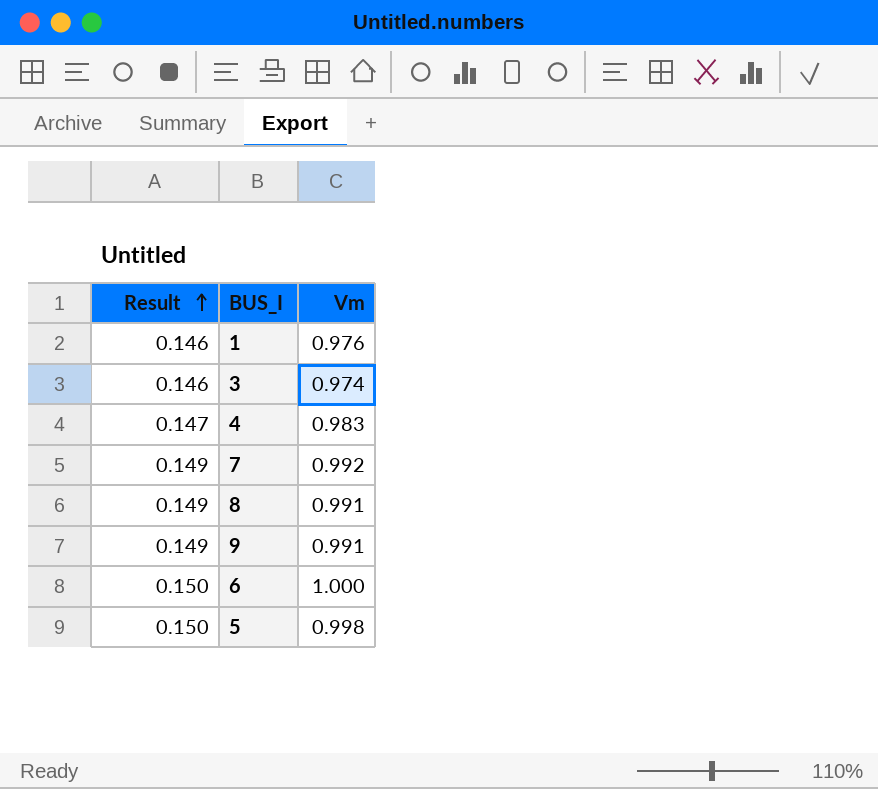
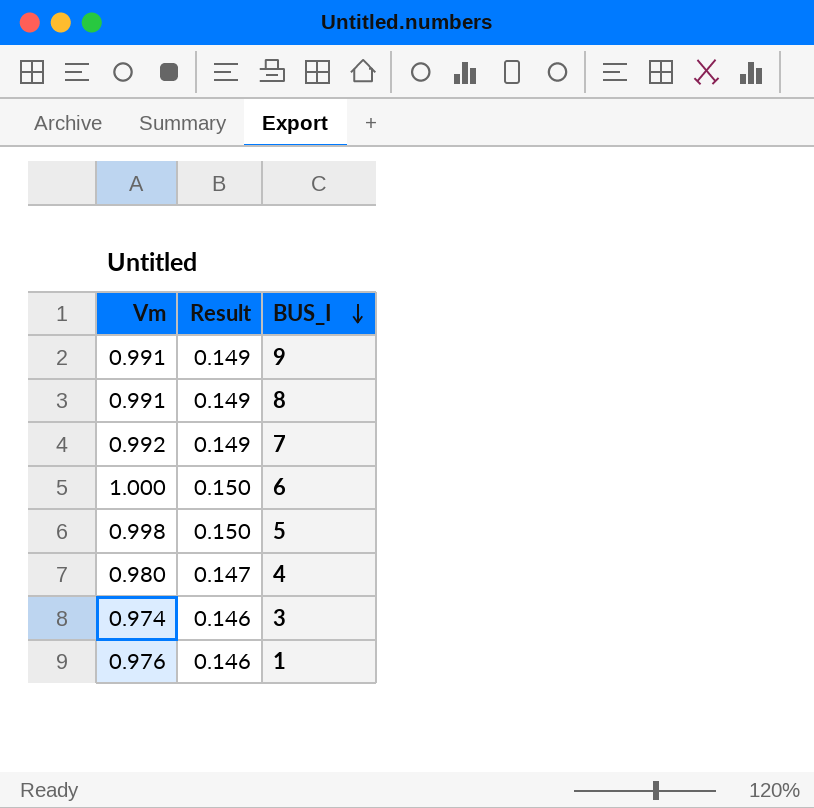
row order: Result ascending -> BUS_I descending
column Vm | position: 3 -> 1
4 | Vm: 0.983 -> 0.980

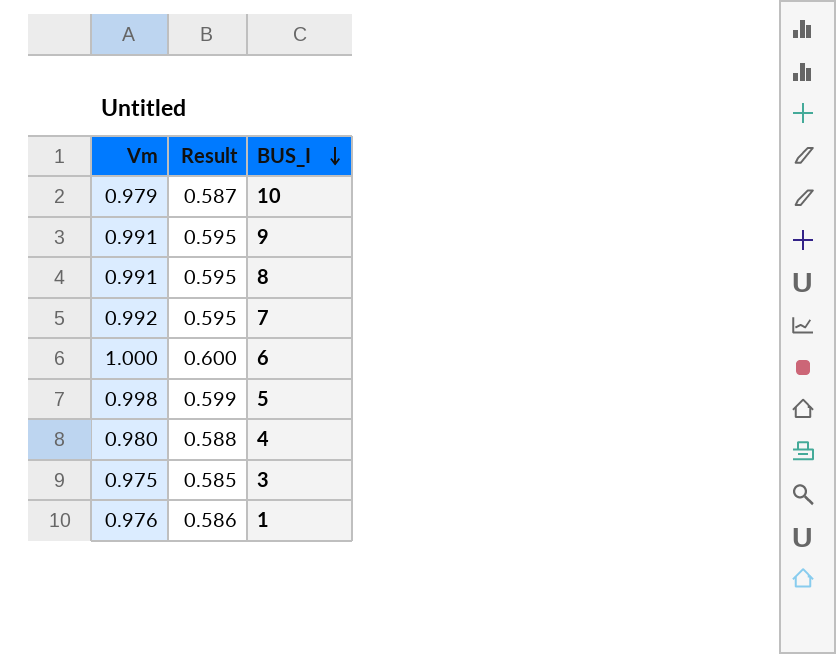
column Result | formula: [Vm] * 0.15 -> [Vm] * 0.6
row 10: none -> 0.979 | 0.587
3 | Vm: 0.974 -> 0.975

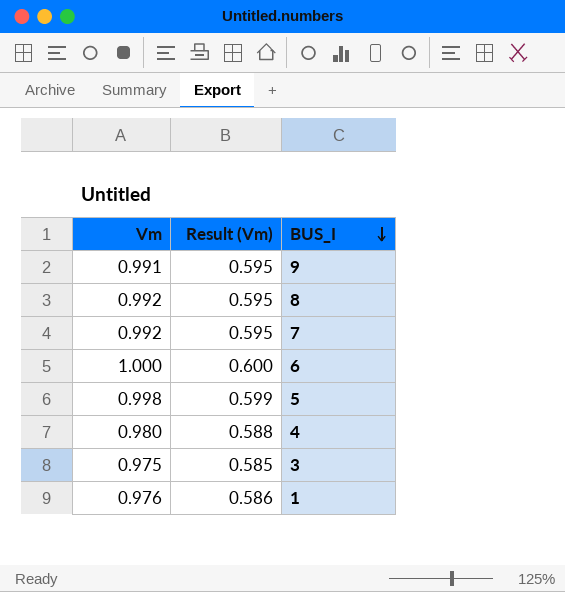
column name: Result -> Result (Vm)
row 10: 0.979 | 0.587 -> none
8 | Vm: 0.991 -> 0.992

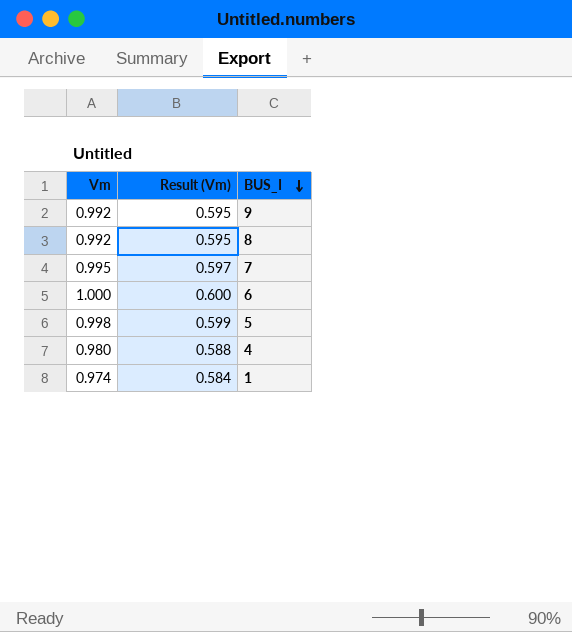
row 3: 0.975 | 0.585 -> none
9 | Vm: 0.991 -> 0.992
7 | Vm: 0.992 -> 0.995
7 | Result (Vm): 0.595 -> 0.597
1 | Vm: 0.976 -> 0.974
1 | Result (Vm): 0.586 -> 0.584

